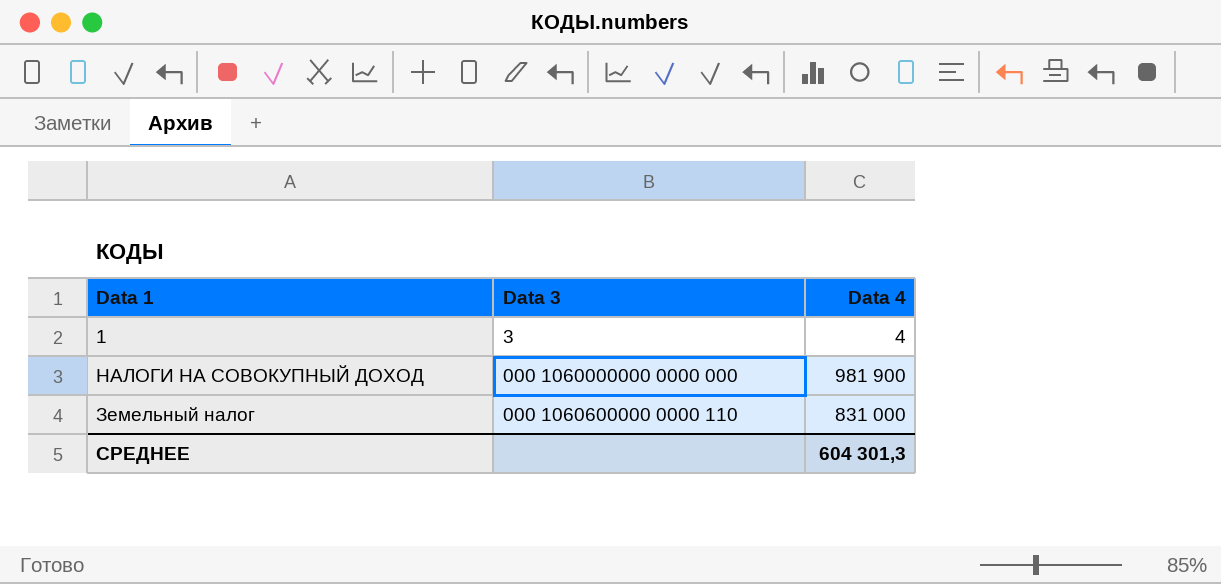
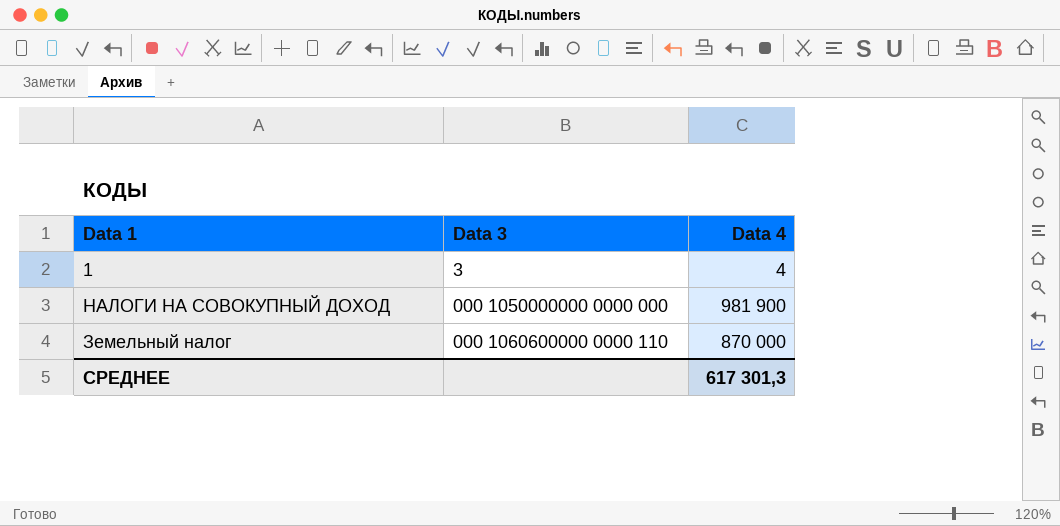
НАЛОГИ НА СОВОКУПНЫЙ ДОХОД | Data 3: 000 1060000000 0000 000 -> 000 1050000000 0000 000
Земельный налог | Data 4: 831 000 -> 870 000
СРЕДНЕЕ | Data 4: 604 301,3 -> 617 301,3

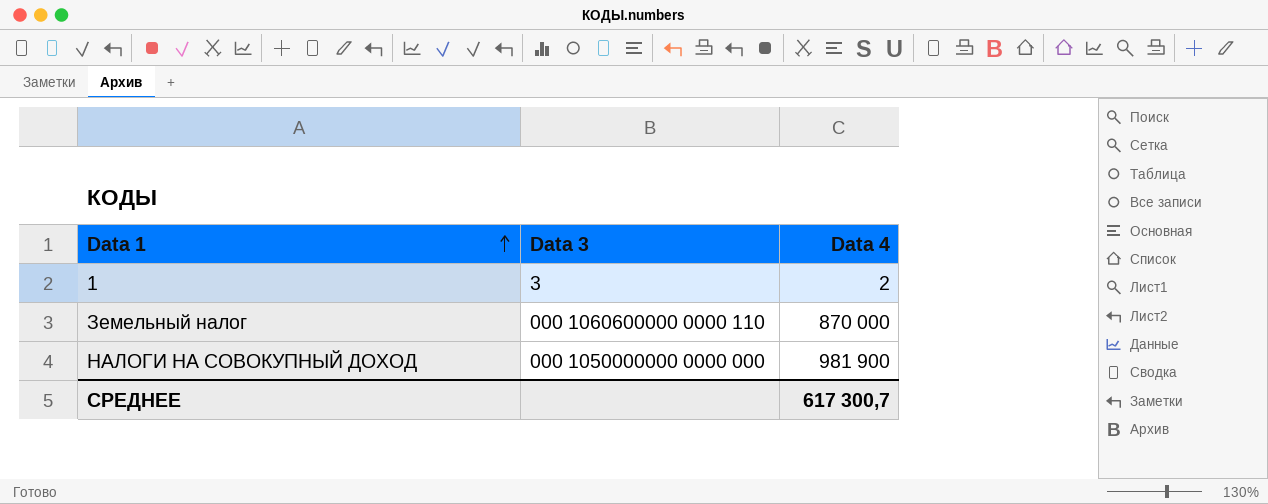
row order: none -> Data 1 ascending
1 | Data 4: 4 -> 2
СРЕДНЕЕ | Data 4: 617 301,3 -> 617 300,7

